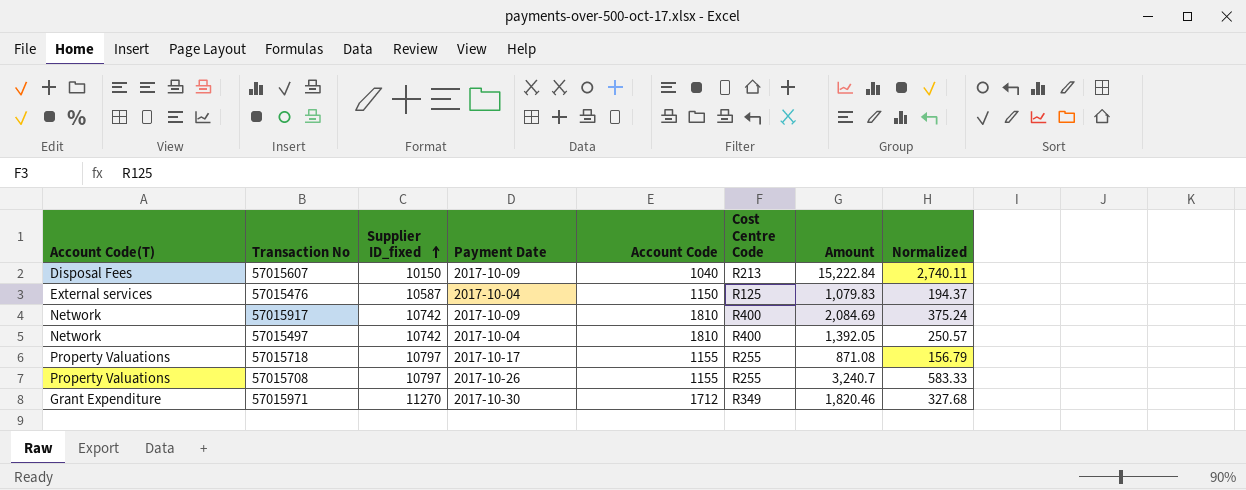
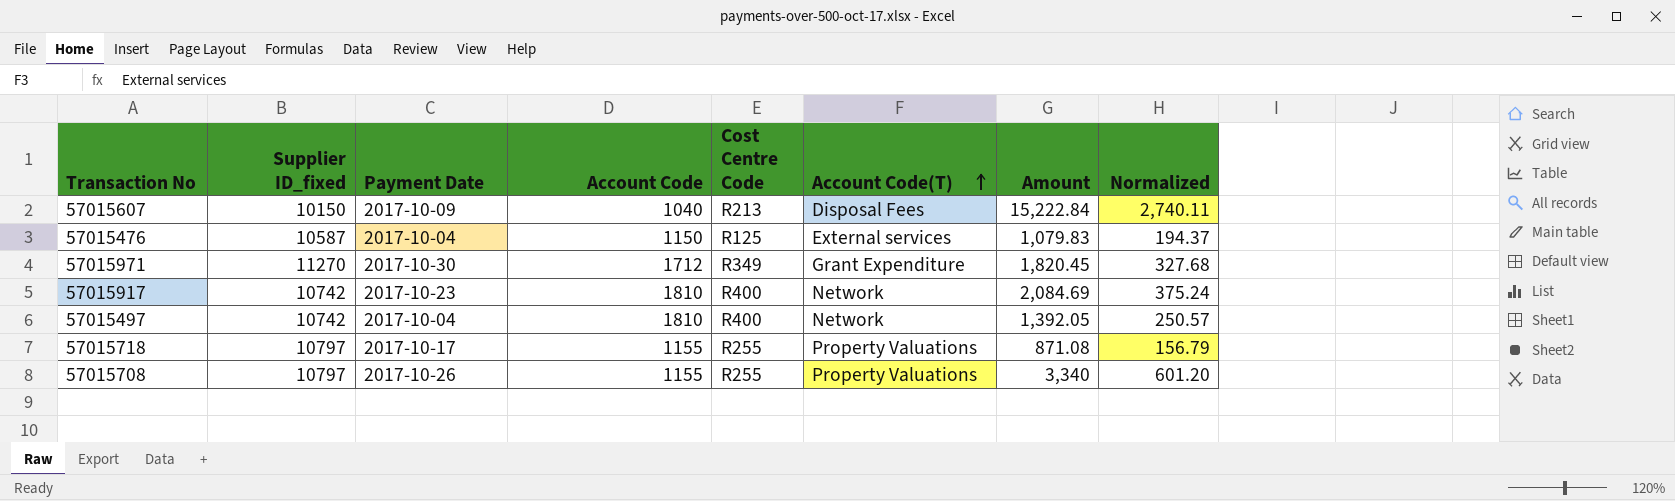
row order: Supplier ID_fixed ascending -> Account Code(T) ascending
column Account Code(T) | position: 1 -> 6
57015971 | Amount: 1,820.46 -> 1,820.45
57015917 | Payment Date: 2017-10-09 -> 2017-10-23
57015708 | Amount: 3,240.7 -> 3,340
57015708 | Normalized: 583.33 -> 601.20

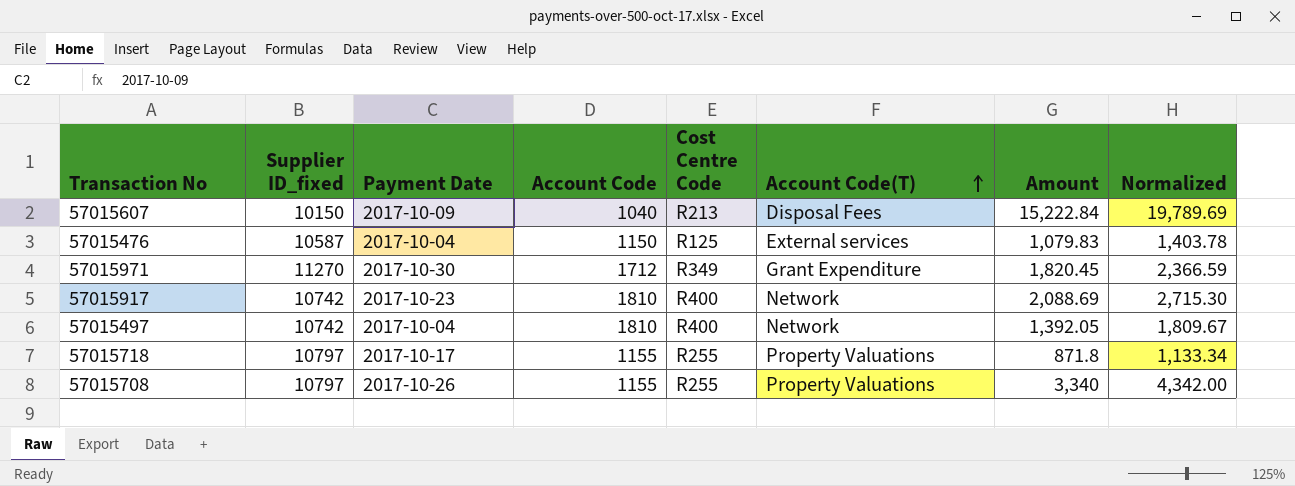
column Normalized | formula: [Amount] * 0.18 -> [Amount] * 1.3
57015917 | Amount: 2,084.69 -> 2,088.69
57015718 | Amount: 871.08 -> 871.8

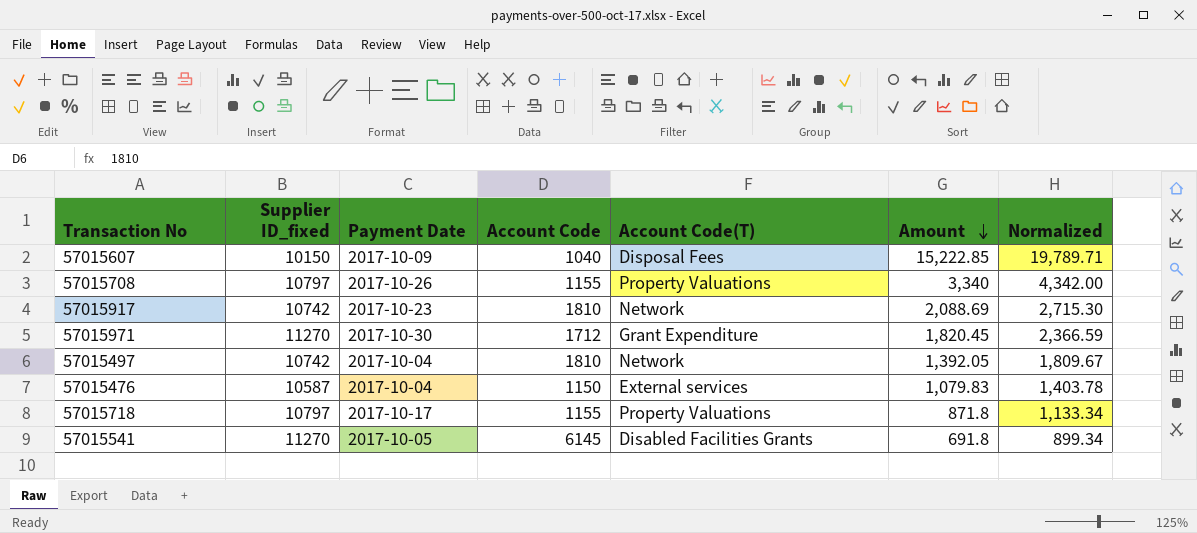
row order: Account Code(T) ascending -> Amount descending
column Cost Centre Code | position: 5 -> none
57015607 | Amount: 15,222.84 -> 15,222.85
57015607 | Normalized: 19,789.69 -> 19,789.71
row 57015541: none -> 11270 | 2017-10-05 | 6145 | Disabled Facilities Grants | 691.8 | 899.34

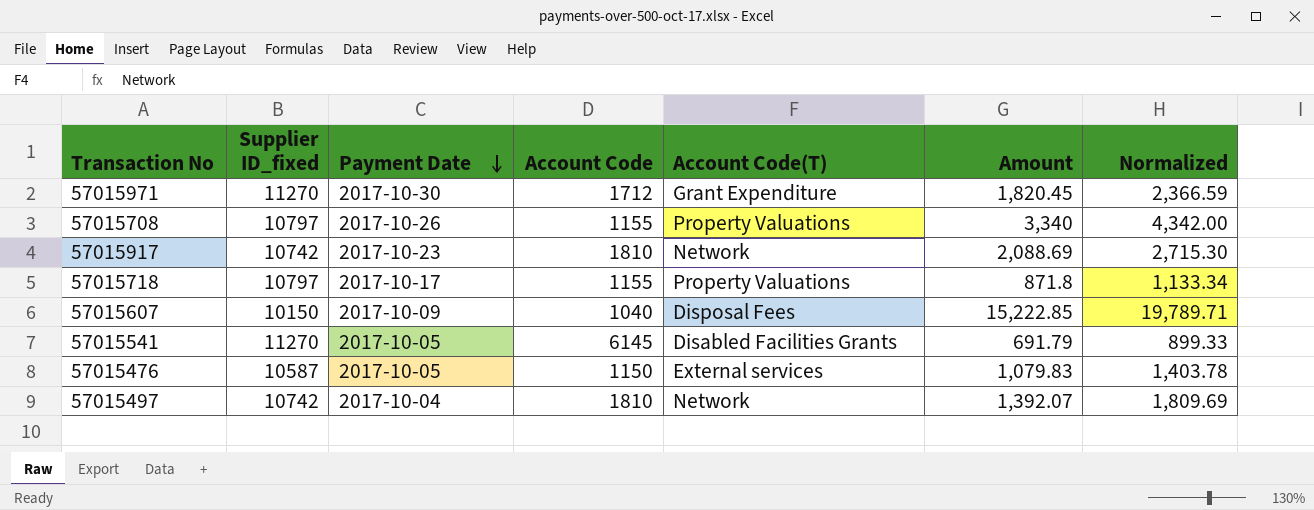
row order: Amount descending -> Payment Date descending
57015541 | Amount: 691.8 -> 691.79
57015541 | Normalized: 899.34 -> 899.33
57015476 | Payment Date: 2017-10-04 -> 2017-10-05
57015497 | Amount: 1,392.05 -> 1,392.07
57015497 | Normalized: 1,809.67 -> 1,809.69

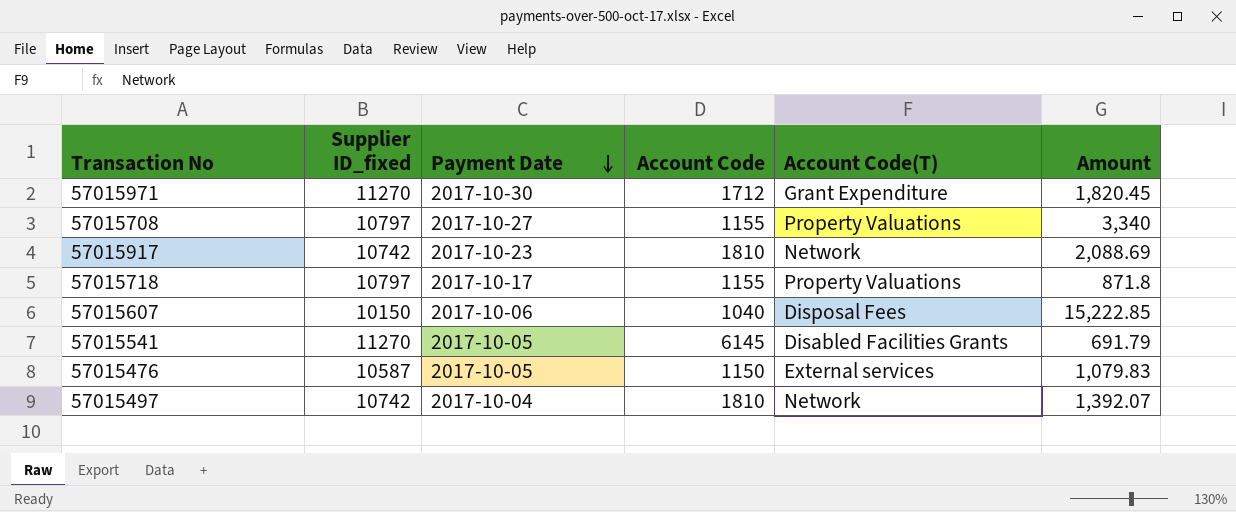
column Normalized | formula: [Amount] * 1.3 -> none
57015708 | Payment Date: 2017-10-26 -> 2017-10-27
57015607 | Payment Date: 2017-10-09 -> 2017-10-06

